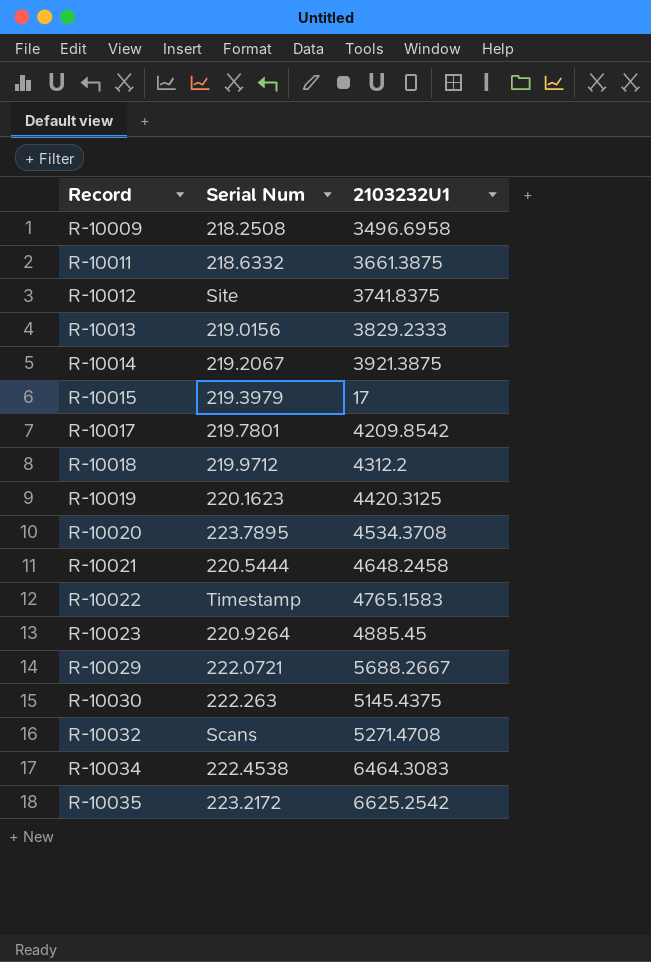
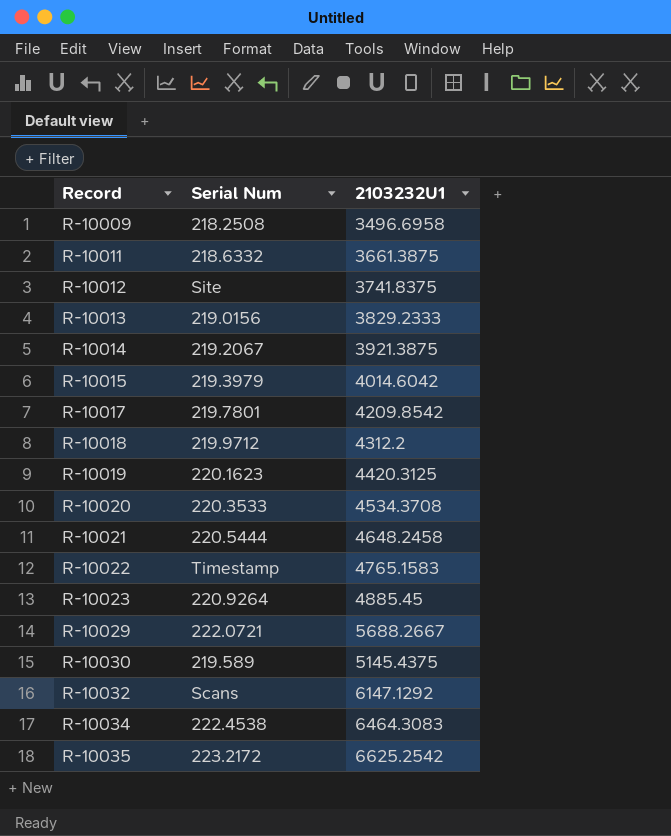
R-10015 | 2103232U1: 17 -> 4014.6042
R-10020 | Serial Num: 223.7895 -> 220.3533
R-10030 | Serial Num: 222.263 -> 219.589
R-10032 | 2103232U1: 5271.4708 -> 6147.1292

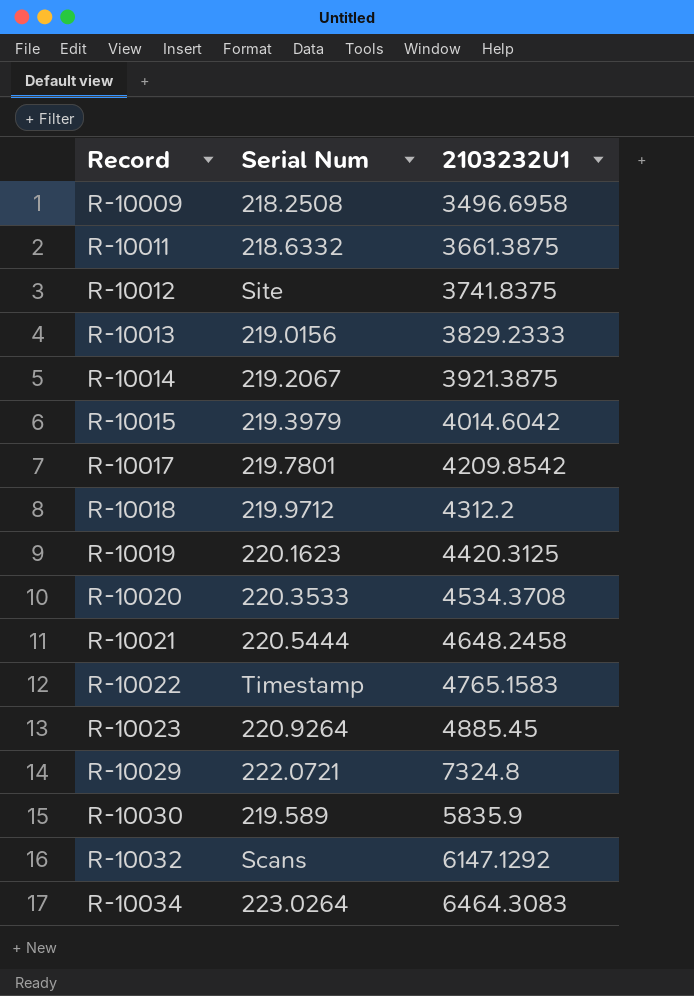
row R-10035: 223.2172 | 6625.2542 -> none
R-10029 | 2103232U1: 5688.2667 -> 7324.8
R-10030 | 2103232U1: 5145.4375 -> 5835.9
R-10034 | Serial Num: 222.4538 -> 223.0264

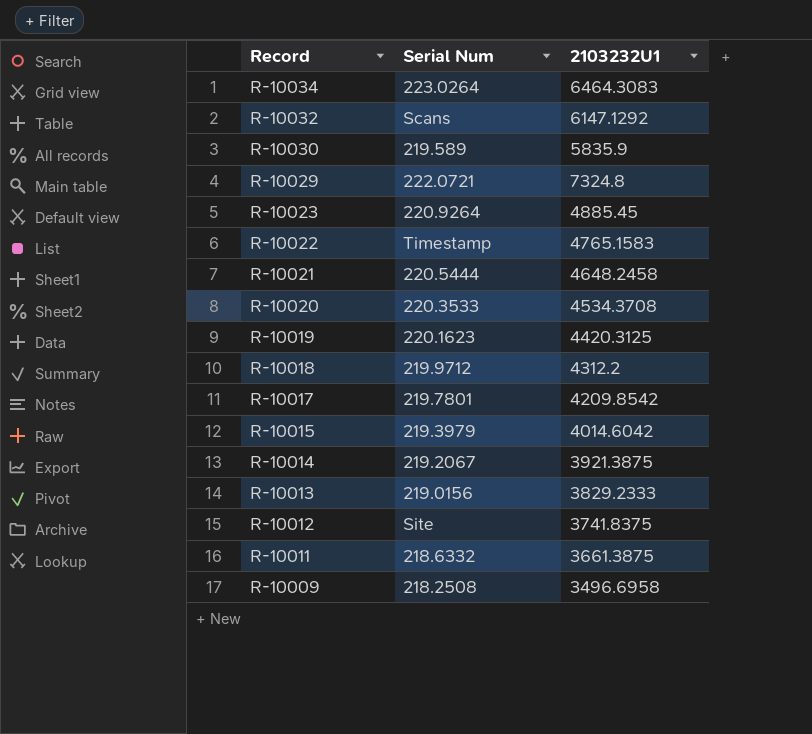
row order: Record ascending -> Record descending

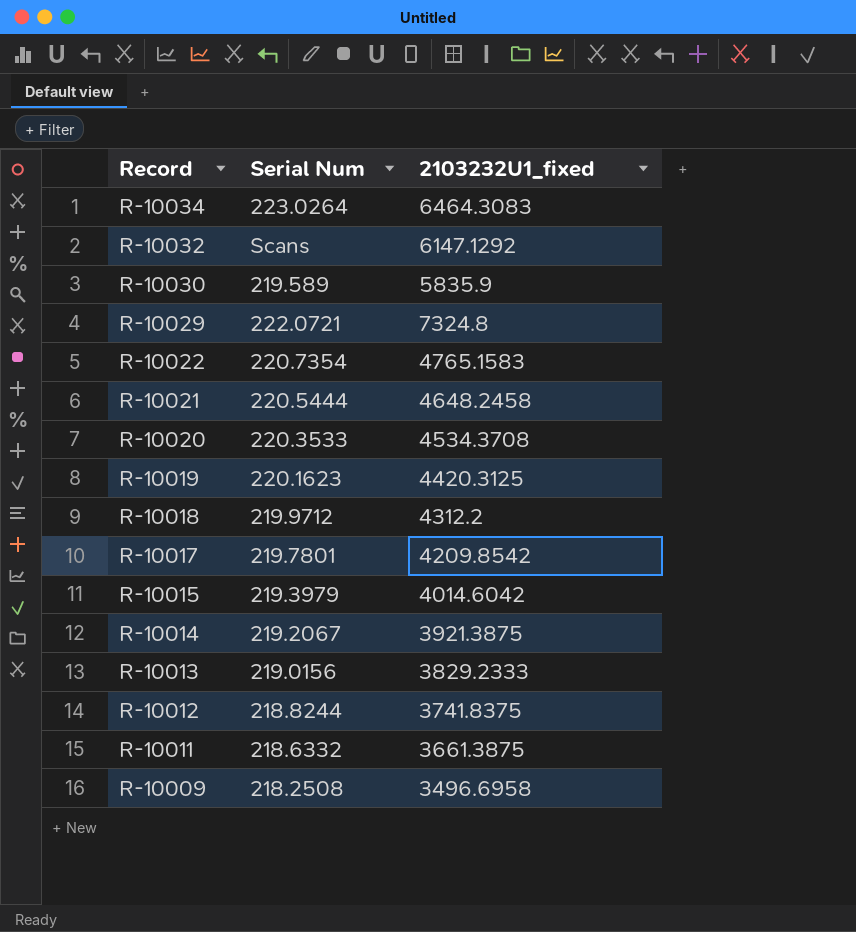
column name: 2103232U1 -> 2103232U1_fixed
row R-10023: 220.9264 | 4885.45 -> none
R-10022 | Serial Num: Timestamp -> 220.7354
R-10012 | Serial Num: Site -> 218.8244

